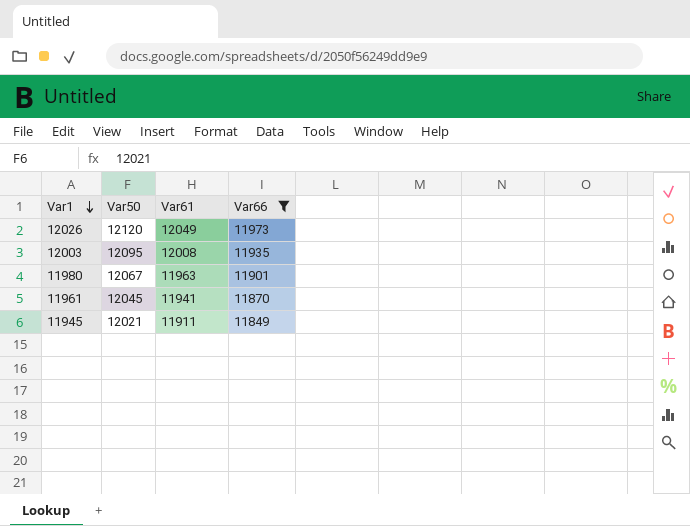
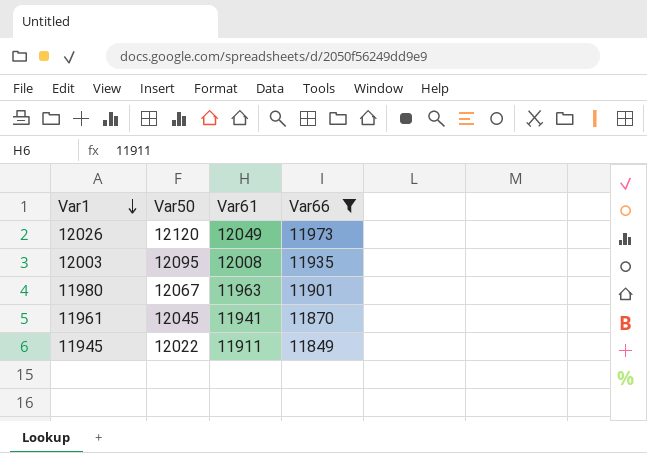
11945 | Var50: 12021 -> 12022

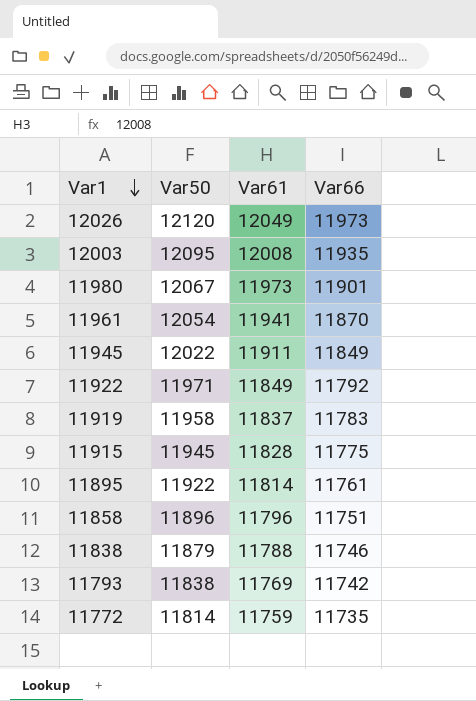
filter: Var66 >= 11849 -> none
11980 | Var61: 11963 -> 11973
11961 | Var50: 12045 -> 12054

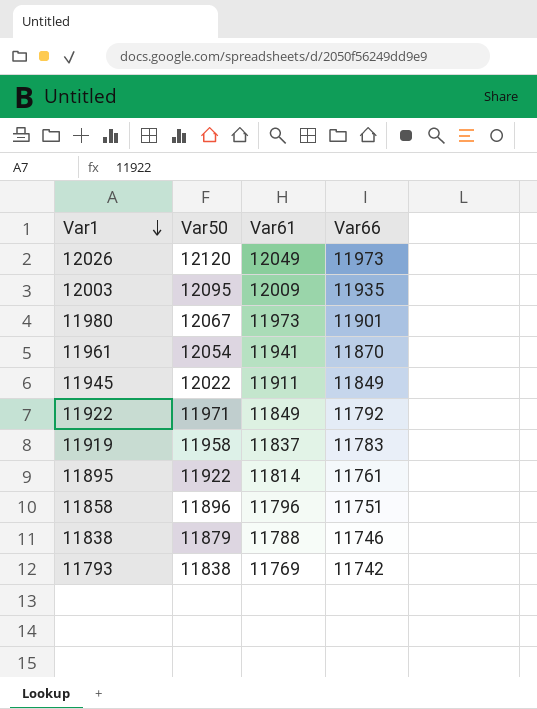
row 11915: 11945 | 11828 | 11775 -> none
row 11772: 11814 | 11759 | 11735 -> none
12003 | Var61: 12008 -> 12009

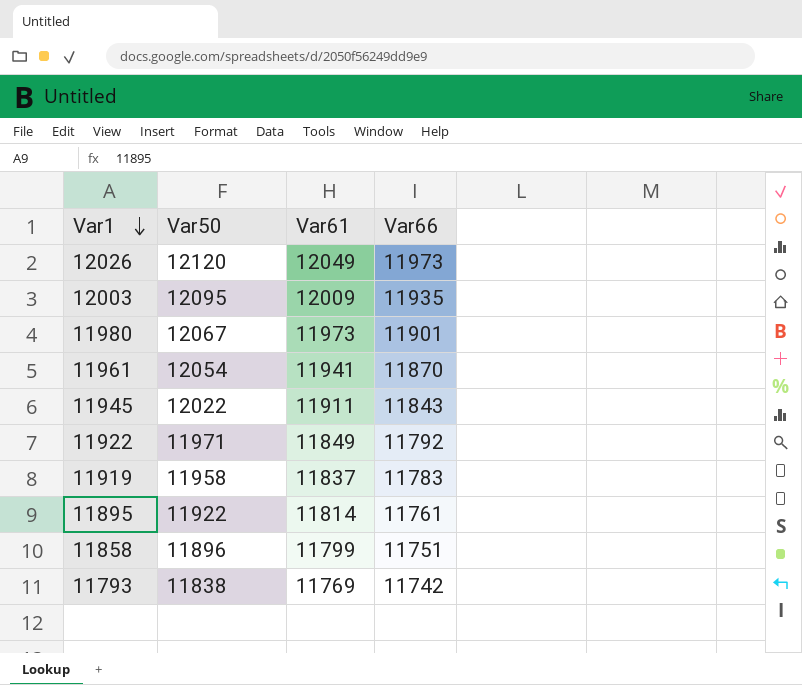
row 11838: 11879 | 11788 | 11746 -> none
11945 | Var66: 11849 -> 11843
11858 | Var61: 11796 -> 11799

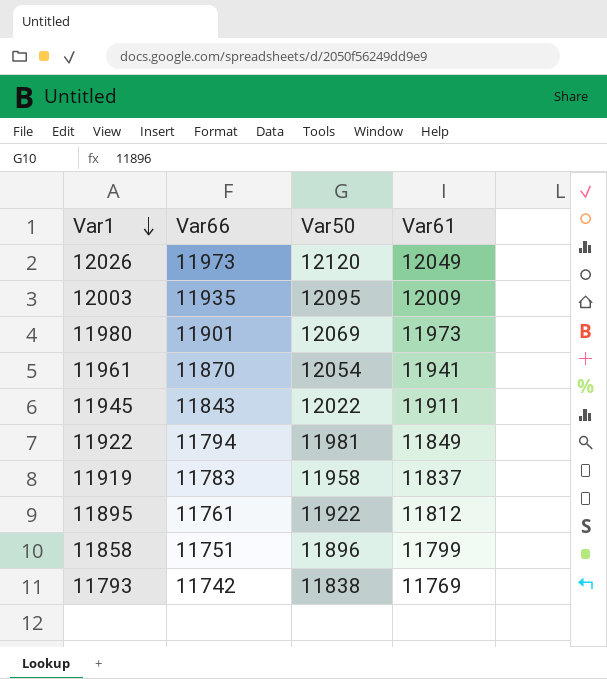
column Var66 | position: 4 -> 2
11980 | Var50: 12067 -> 12069
11922 | Var66: 11792 -> 11794
11922 | Var50: 11971 -> 11981
11895 | Var61: 11814 -> 11812

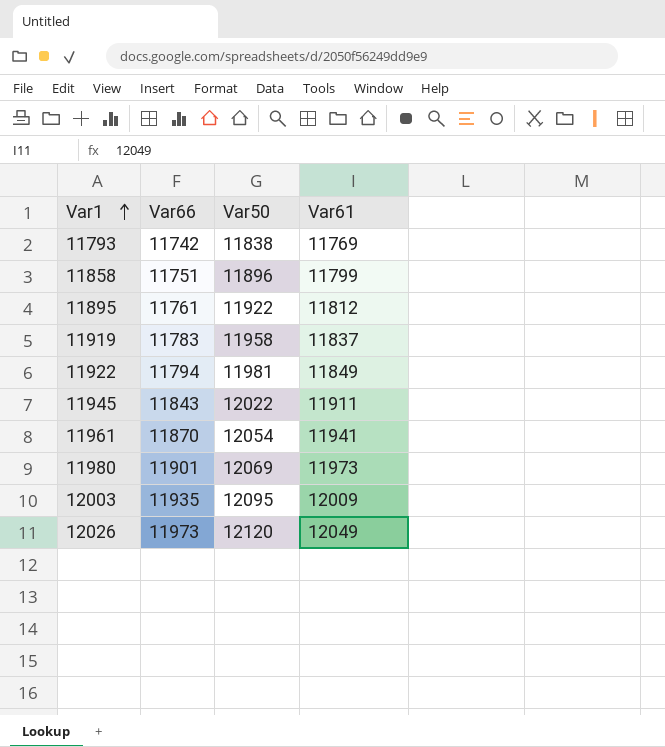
row order: Var1 descending -> Var1 ascending

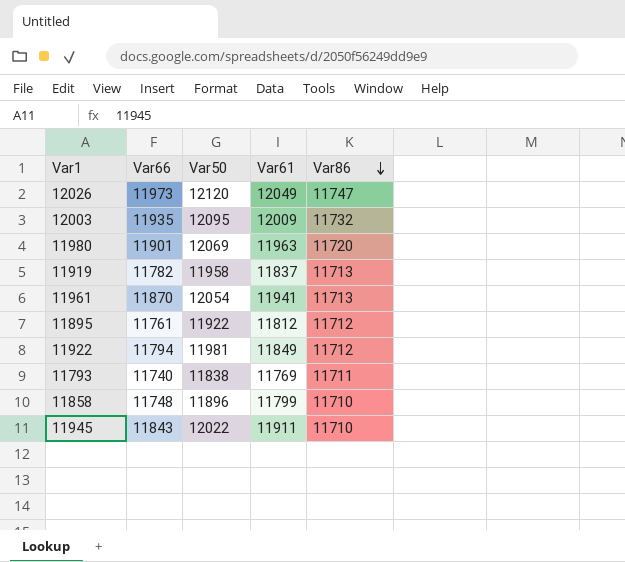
row order: Var1 ascending -> Var86 descending
column Var86 | position: none -> 5
11980 | Var61: 11973 -> 11963
11919 | Var66: 11783 -> 11782
11793 | Var66: 11742 -> 11740
11858 | Var66: 11751 -> 11748

